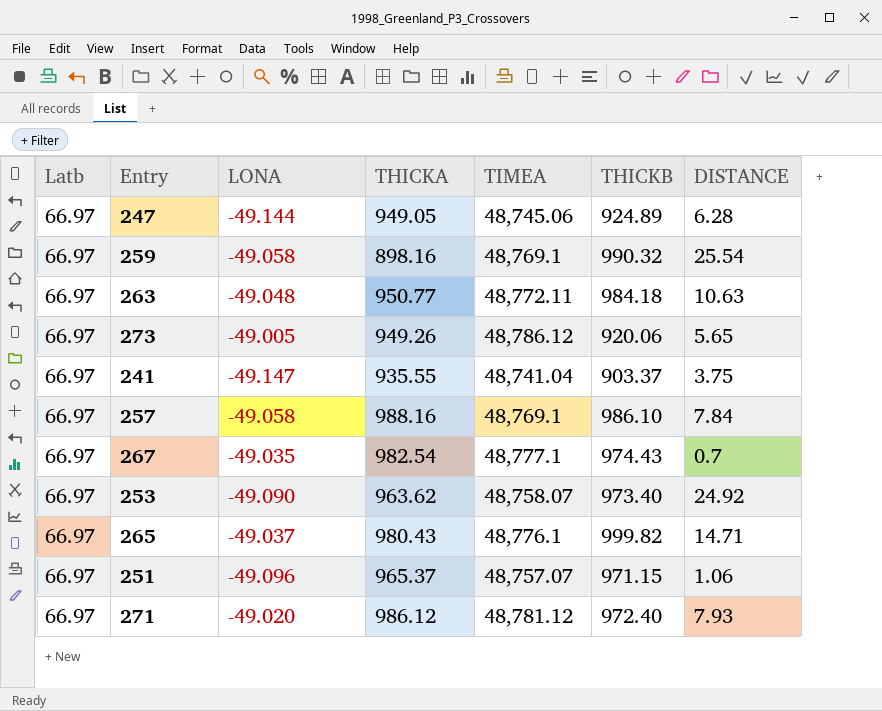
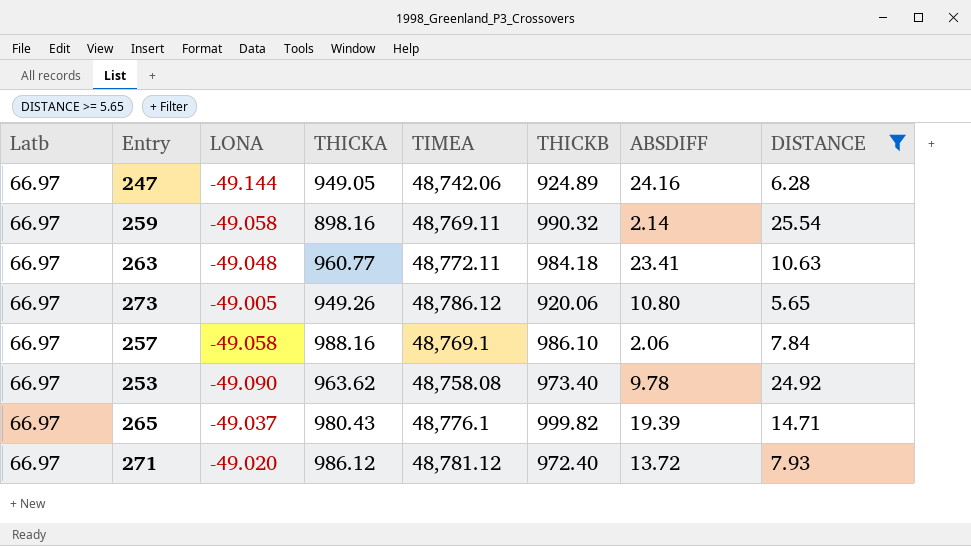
filter: none -> DISTANCE >= 5.65
column ABSDIFF | position: none -> 7
247 | TIMEA: 48,745.06 -> 48,742.06
259 | TIMEA: 48,769.1 -> 48,769.11
263 | THICKA: 950.77 -> 960.77
253 | TIMEA: 48,758.07 -> 48,758.08

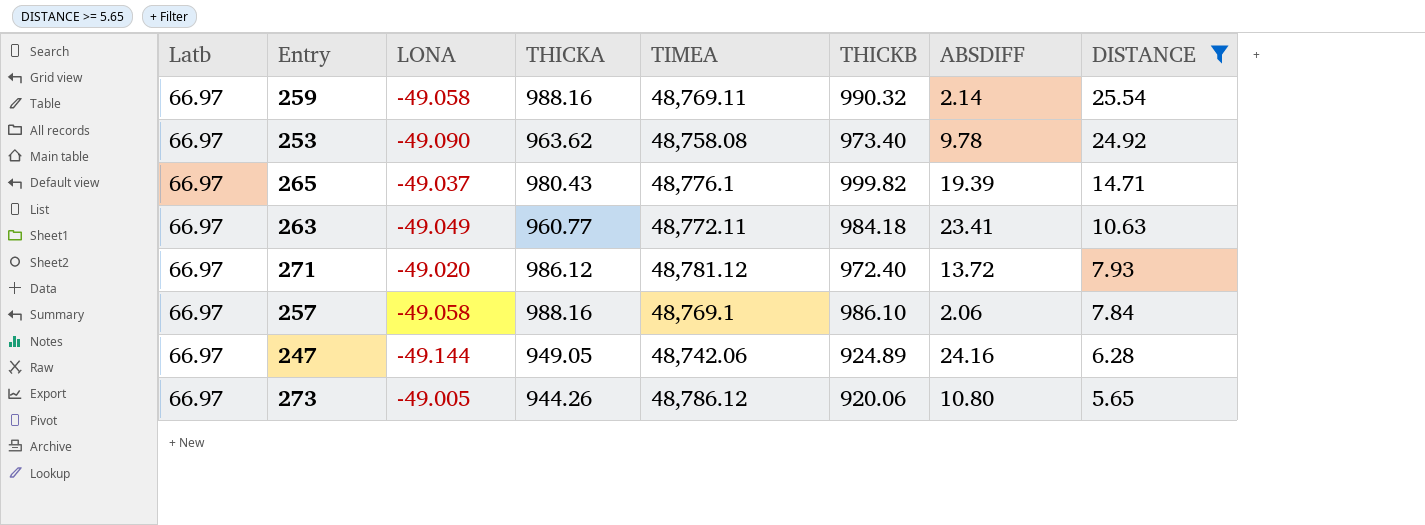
row order: none -> DISTANCE descending
259 | THICKA: 898.16 -> 988.16
263 | LONA: -49.048 -> -49.049
273 | THICKA: 949.26 -> 944.26

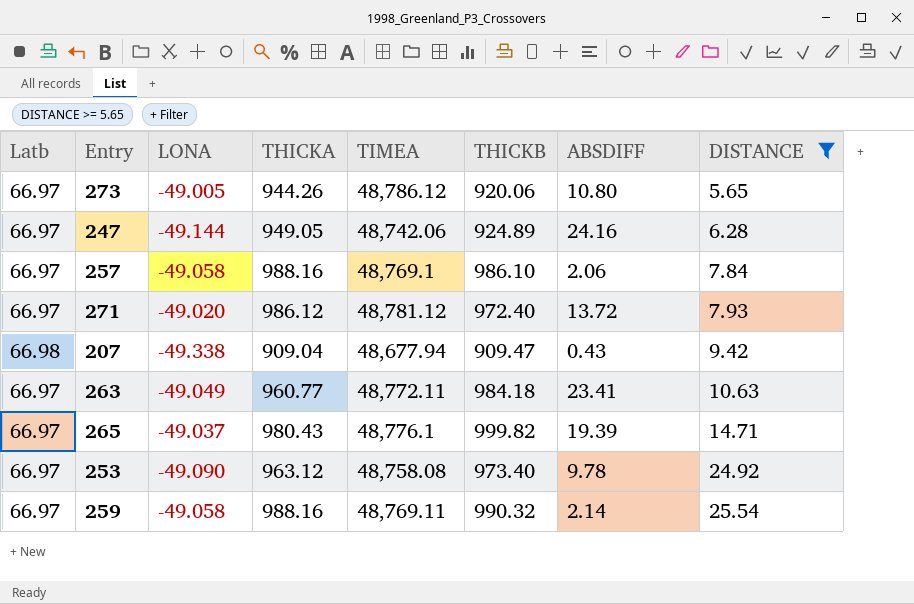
row order: DISTANCE descending -> DISTANCE ascending
row 207: none -> 66.98 | -49.338 | 909.04 | 48,677.94 | 909.47 | 0.43 | 9.42
253 | THICKA: 963.62 -> 963.12

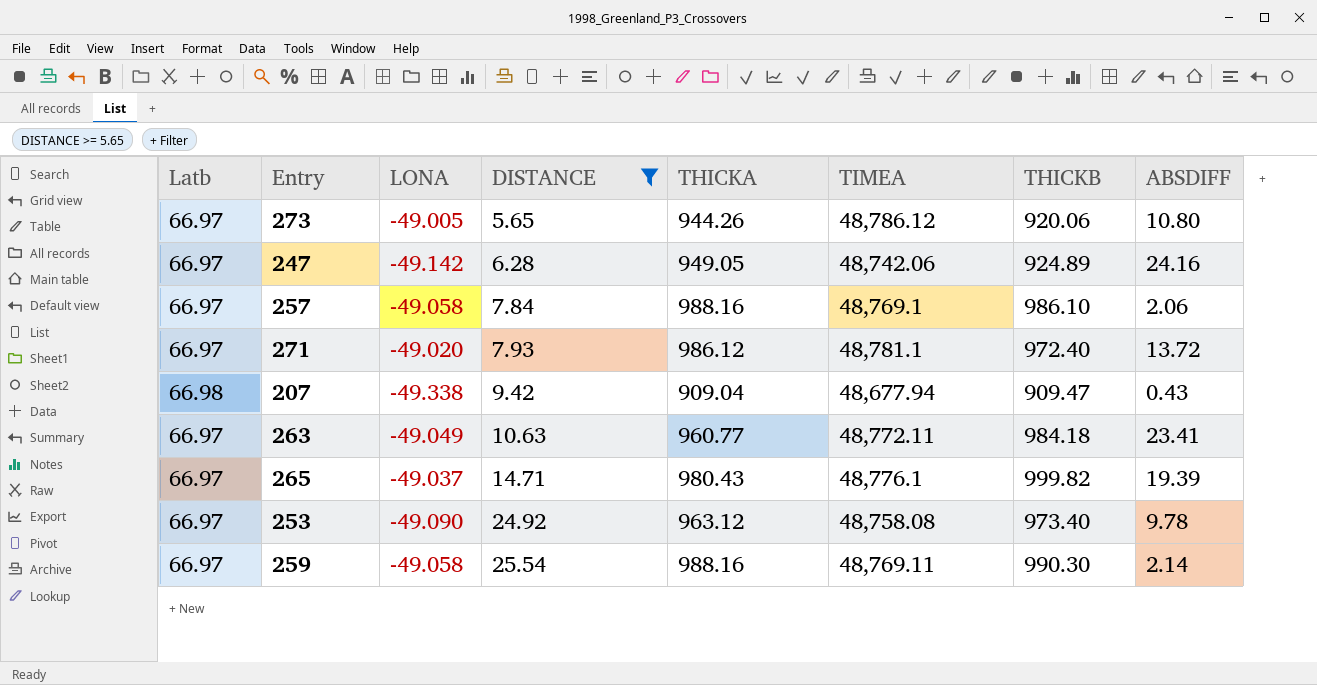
column DISTANCE | position: 8 -> 4
247 | LONA: -49.144 -> -49.142
271 | TIMEA: 48,781.12 -> 48,781.1
259 | THICKB: 990.32 -> 990.30

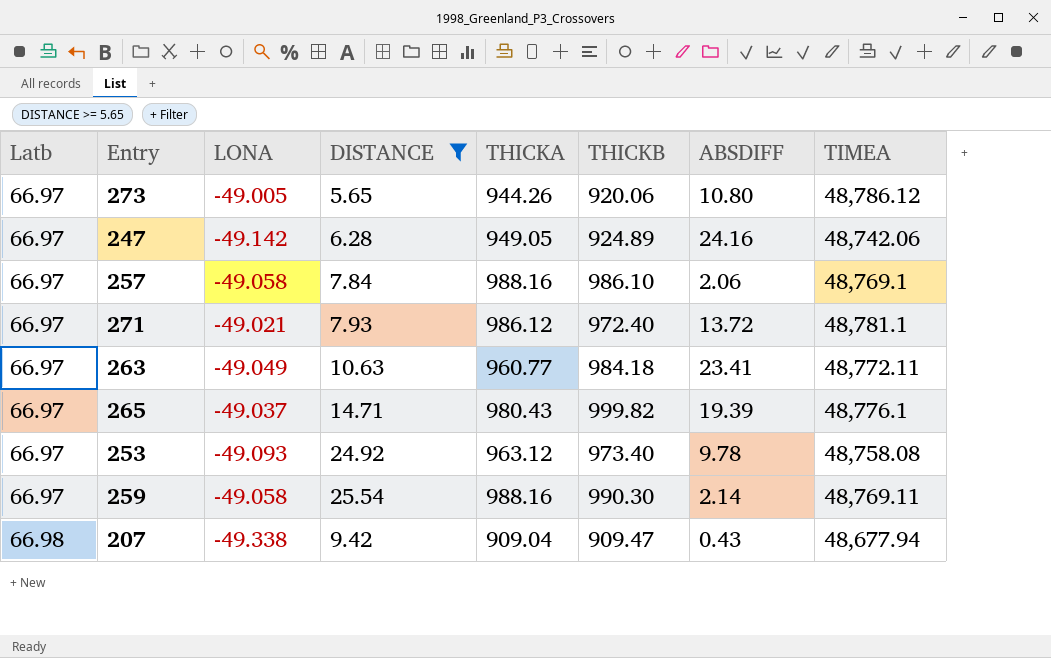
row order: DISTANCE ascending -> Latb ascending
column TIMEA | position: 6 -> 8
271 | LONA: -49.020 -> -49.021
253 | LONA: -49.090 -> -49.093

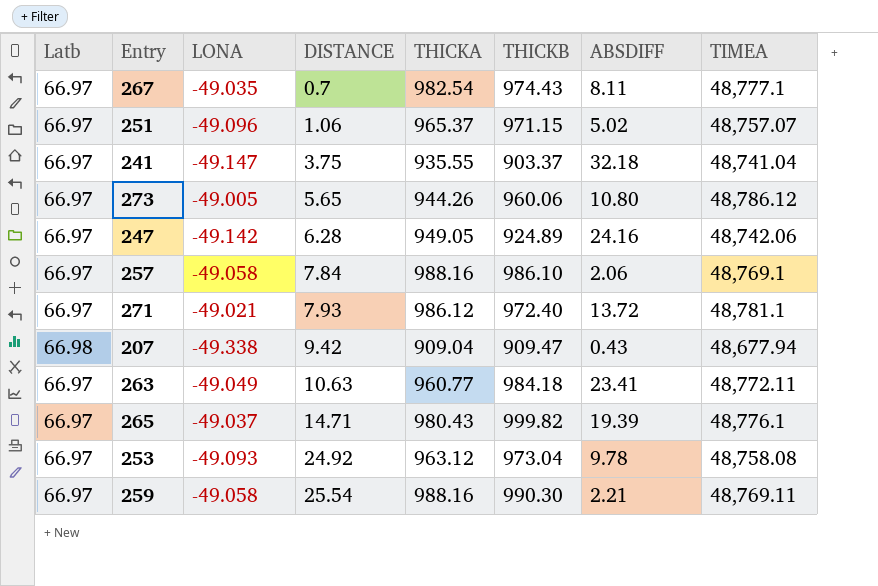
filter: DISTANCE >= 5.65 -> none
row order: Latb ascending -> DISTANCE ascending
273 | THICKB: 920.06 -> 960.06
253 | THICKB: 973.40 -> 973.04
259 | ABSDIFF: 2.14 -> 2.21

